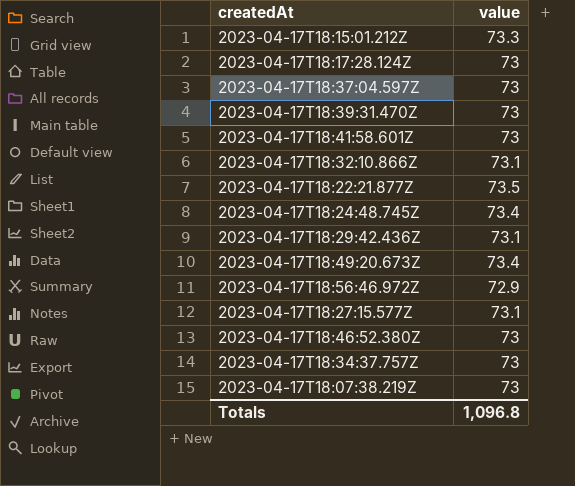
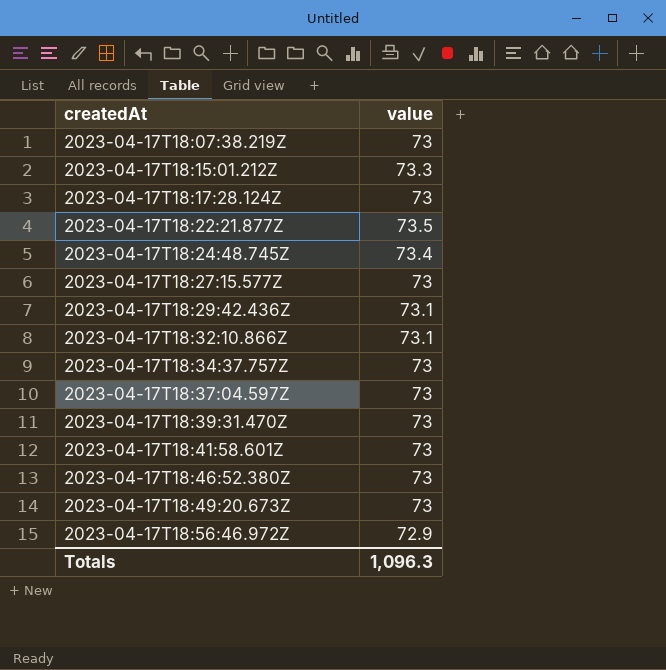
row order: none -> createdAt ascending
2023-04-17T18:27:15.577Z | value: 73.1 -> 73
2023-04-17T18:49:20.673Z | value: 73.4 -> 73
Totals | value: 1,096.8 -> 1,096.3

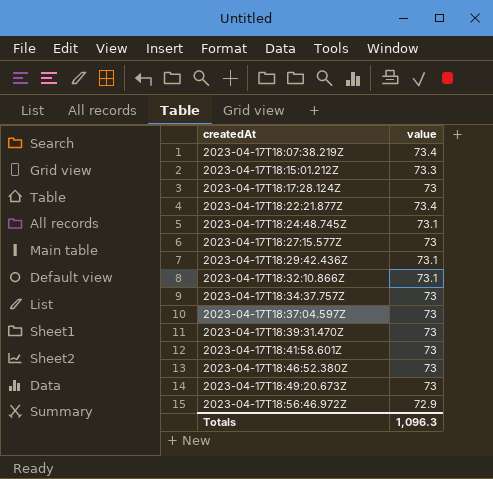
2023-04-17T18:07:38.219Z | value: 73 -> 73.4
2023-04-17T18:22:21.877Z | value: 73.5 -> 73.4
2023-04-17T18:24:48.745Z | value: 73.4 -> 73.1

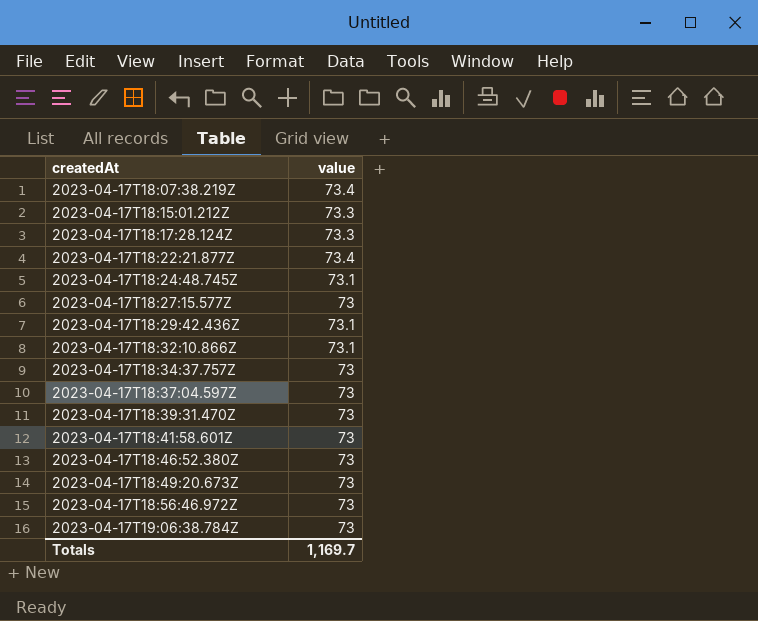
2023-04-17T18:17:28.124Z | value: 73 -> 73.3
2023-04-17T18:56:46.972Z | value: 72.9 -> 73
row 2023-04-17T19:06:38.784Z: none -> 73
Totals | value: 1,096.3 -> 1,169.7

